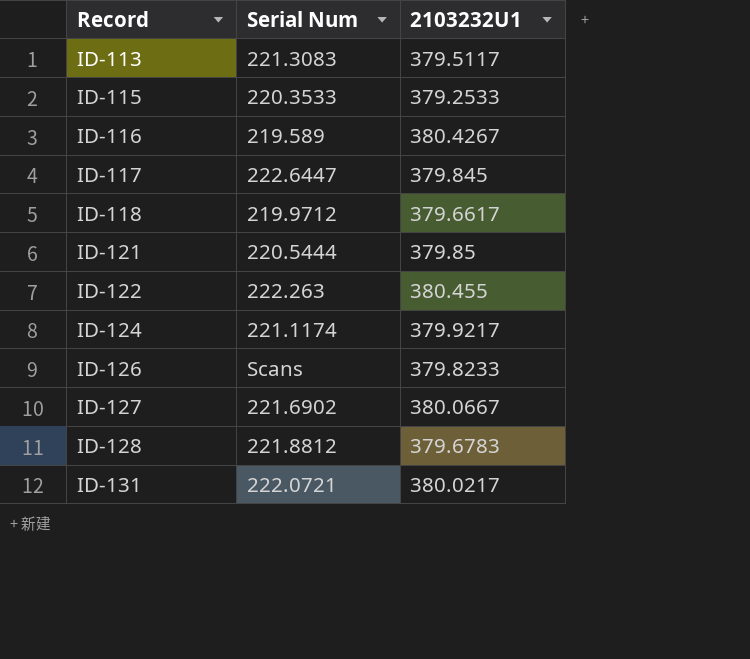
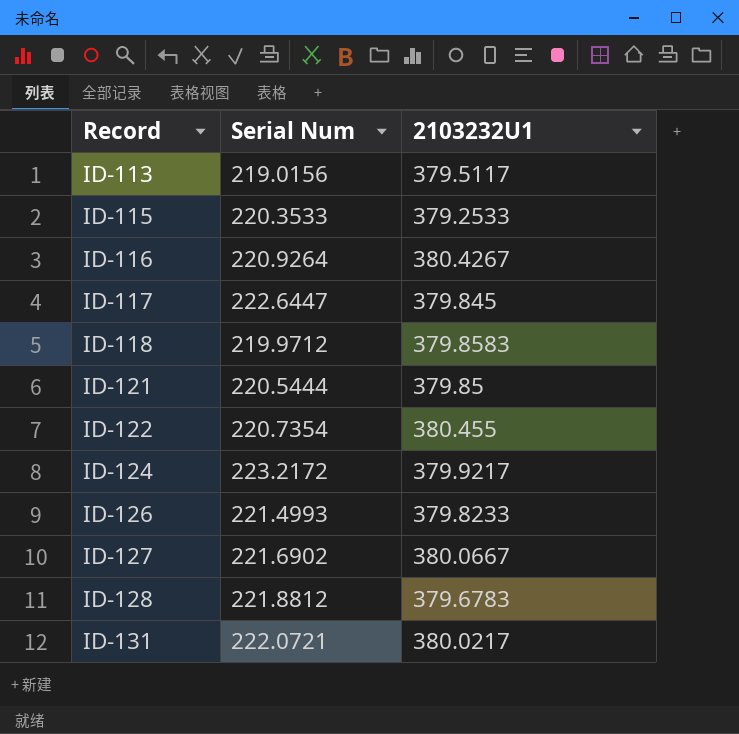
ID-113 | Serial Num: 221.3083 -> 219.0156
ID-116 | Serial Num: 219.589 -> 220.9264
ID-118 | 2103232U1: 379.6617 -> 379.8583
ID-122 | Serial Num: 222.263 -> 220.7354
ID-124 | Serial Num: 221.1174 -> 223.2172
ID-126 | Serial Num: Scans -> 221.4993

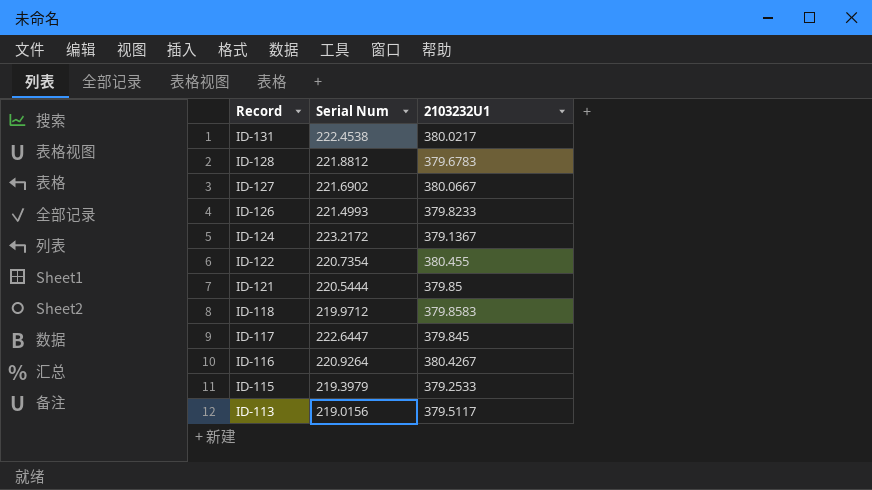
row order: Record ascending -> Record descending
ID-131 | Serial Num: 222.0721 -> 222.4538
ID-124 | 2103232U1: 379.9217 -> 379.1367
ID-115 | Serial Num: 220.3533 -> 219.3979

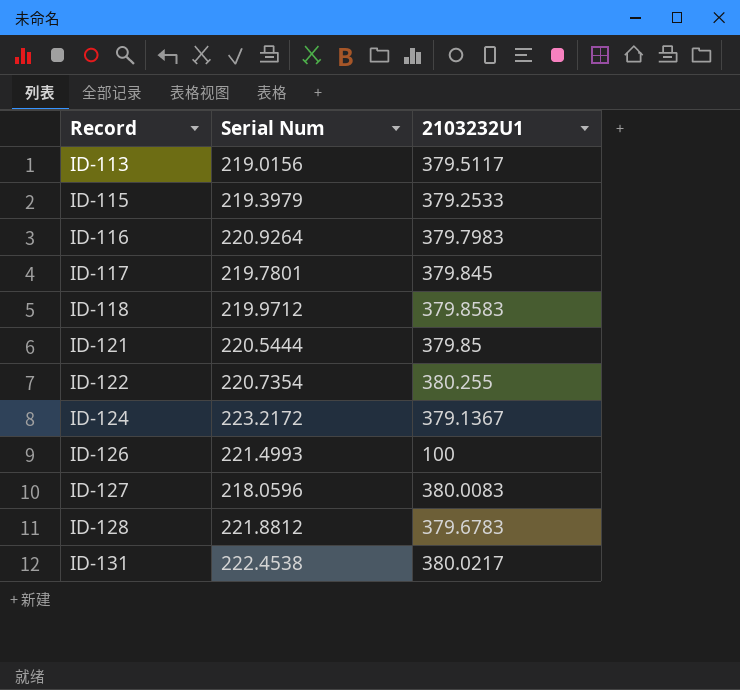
row order: Record descending -> Record ascending
ID-116 | 2103232U1: 380.4267 -> 379.7983
ID-117 | Serial Num: 222.6447 -> 219.7801
ID-122 | 2103232U1: 380.455 -> 380.255
ID-126 | 2103232U1: 379.8233 -> 100
ID-127 | Serial Num: 221.6902 -> 218.0596
ID-127 | 2103232U1: 380.0667 -> 380.0083

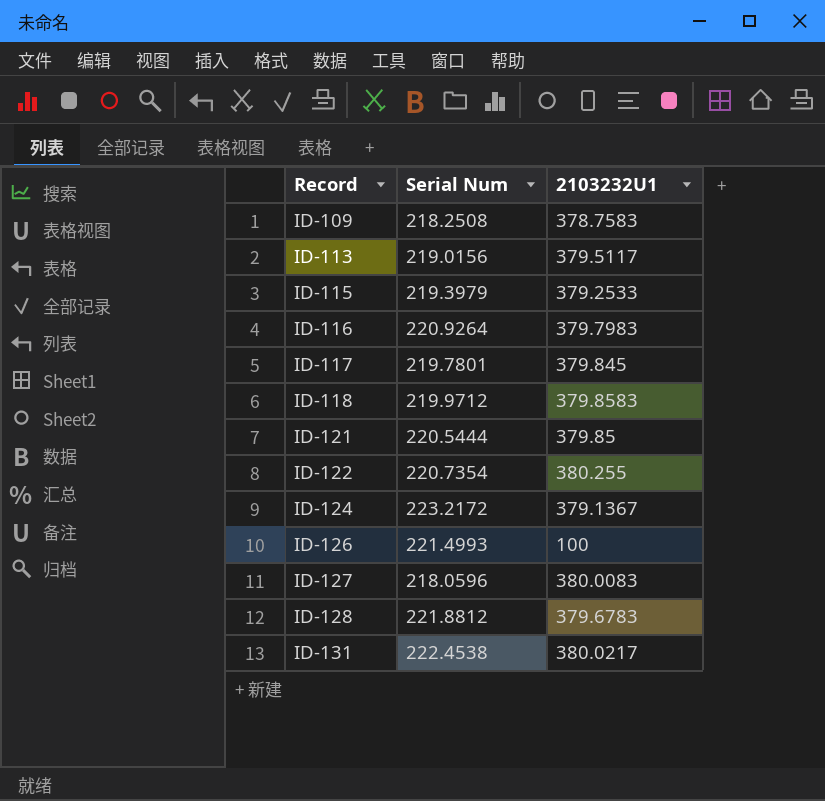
row ID-109: none -> 218.2508 | 378.7583

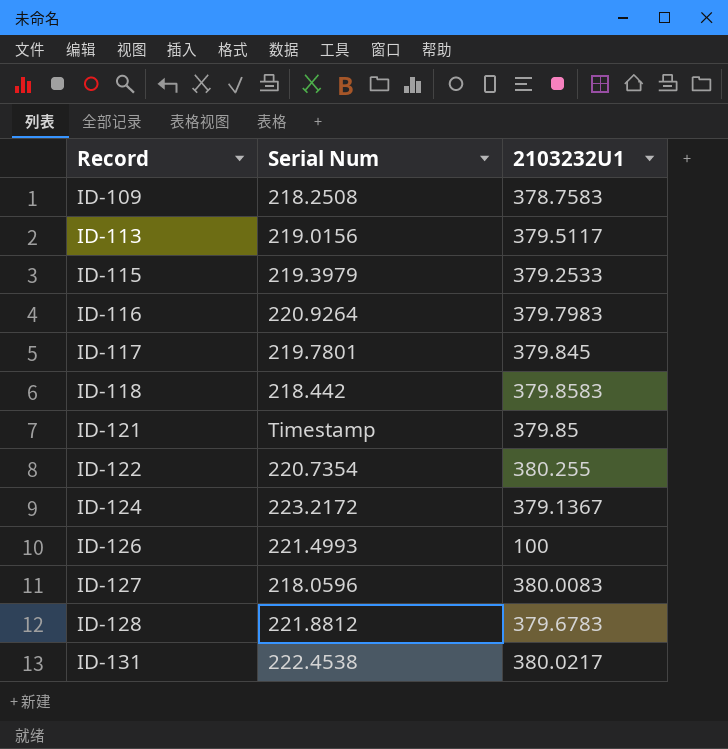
ID-118 | Serial Num: 219.9712 -> 218.442
ID-121 | Serial Num: 220.5444 -> Timestamp

